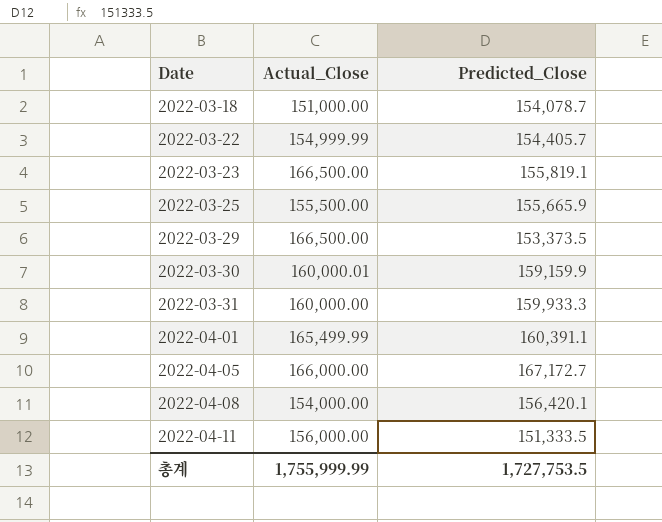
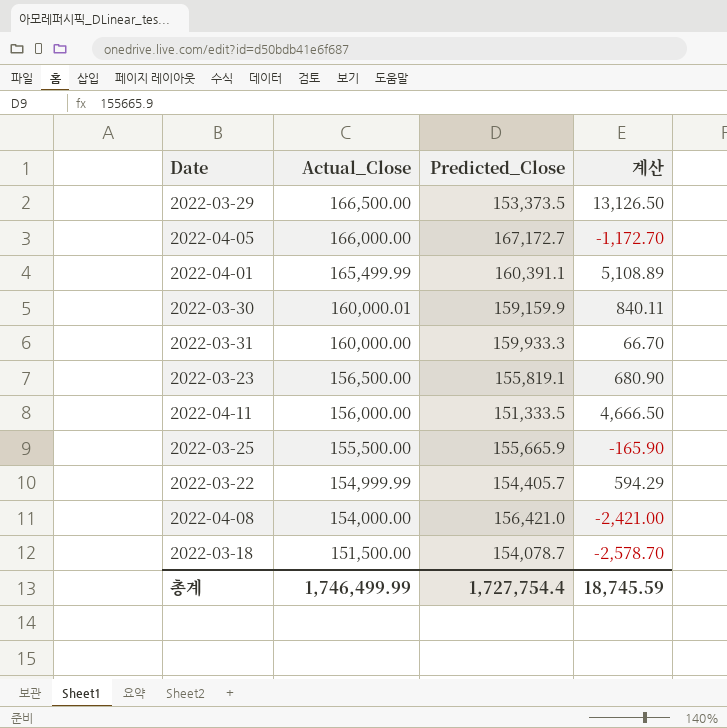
row order: Date ascending -> Actual_Close descending
column 계산 | formula: none -> [Actual_Close] - [Predicted_Close]
2022-03-23 | Actual_Close: 166,500.00 -> 156,500.00
2022-04-08 | Predicted_Close: 156,420.1 -> 156,421.0
2022-03-18 | Actual_Close: 151,000.00 -> 151,500.00
총계 | Actual_Close: 1,755,999.99 -> 1,746,499.99
총계 | Predicted_Close: 1,727,753.5 -> 1,727,754.4

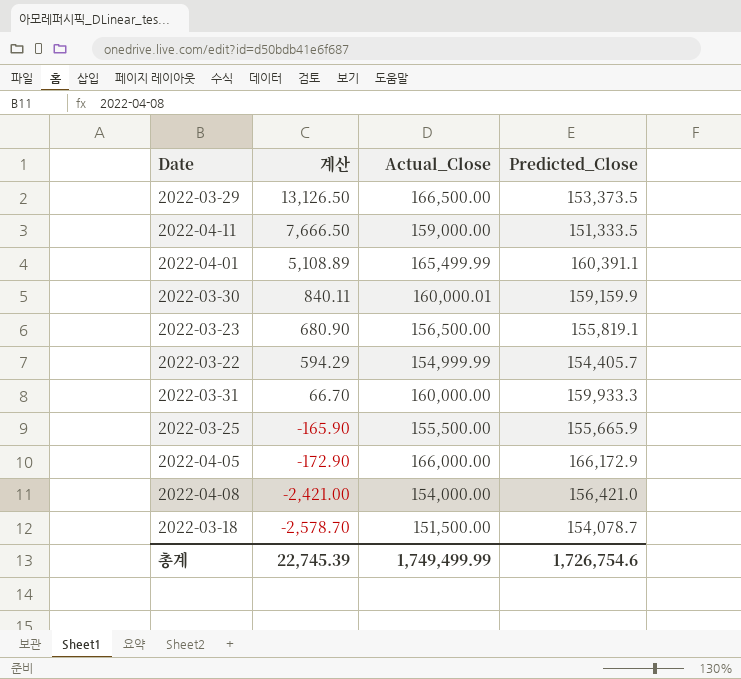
row order: Actual_Close descending -> 계산 descending
column 계산 | position: 4 -> 2
2022-04-11 | 계산: 4,666.50 -> 7,666.50
2022-04-11 | Actual_Close: 156,000.00 -> 159,000.00
2022-04-05 | 계산: -1,172.70 -> -172.90
2022-04-05 | Predicted_Close: 167,172.7 -> 166,172.9
총계 | 계산: 18,745.59 -> 22,745.39
총계 | Actual_Close: 1,746,499.99 -> 1,749,499.99
총계 | Predicted_Close: 1,727,754.4 -> 1,726,754.6

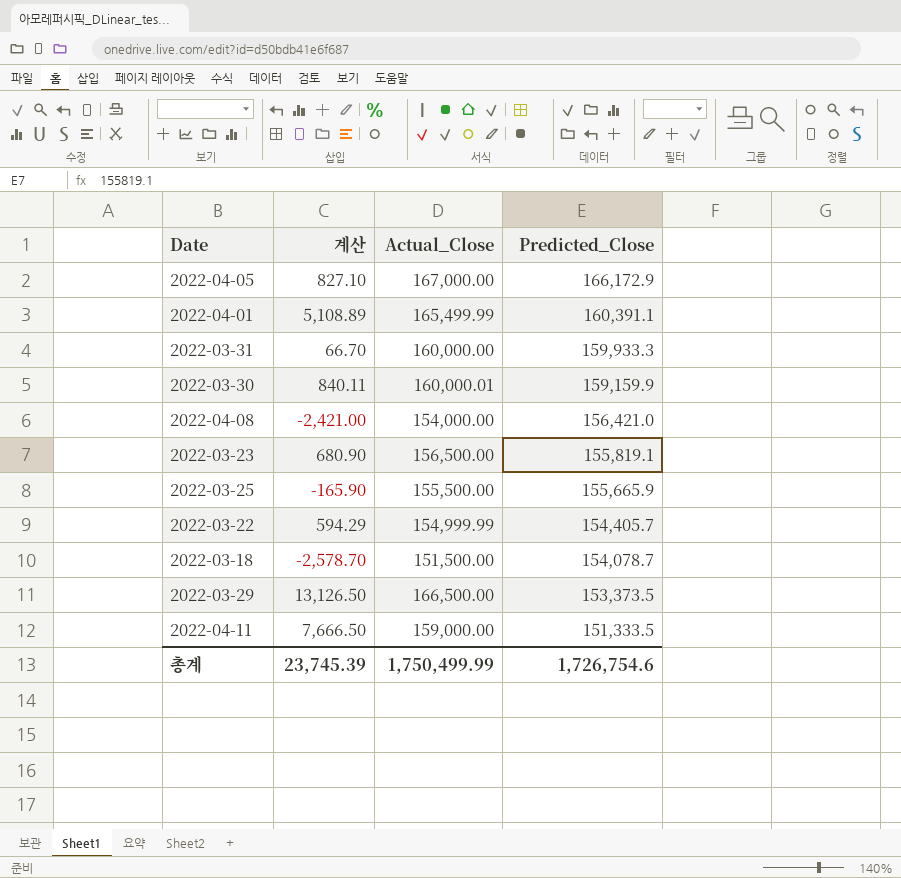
row order: 계산 descending -> Predicted_Close descending
2022-04-05 | 계산: -172.90 -> 827.10
2022-04-05 | Actual_Close: 166,000.00 -> 167,000.00
총계 | 계산: 22,745.39 -> 23,745.39
총계 | Actual_Close: 1,749,499.99 -> 1,750,499.99

